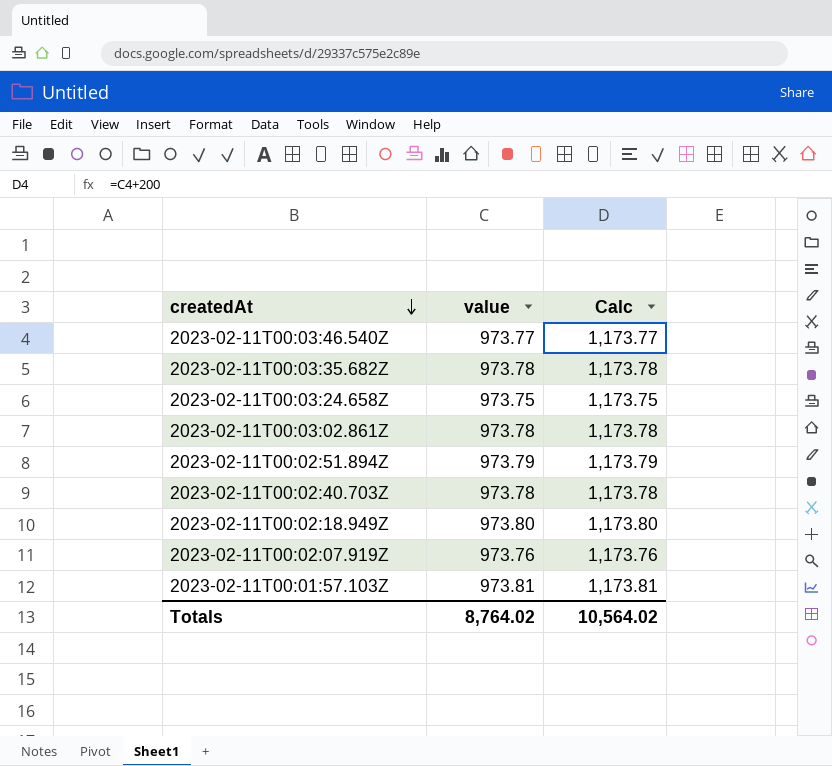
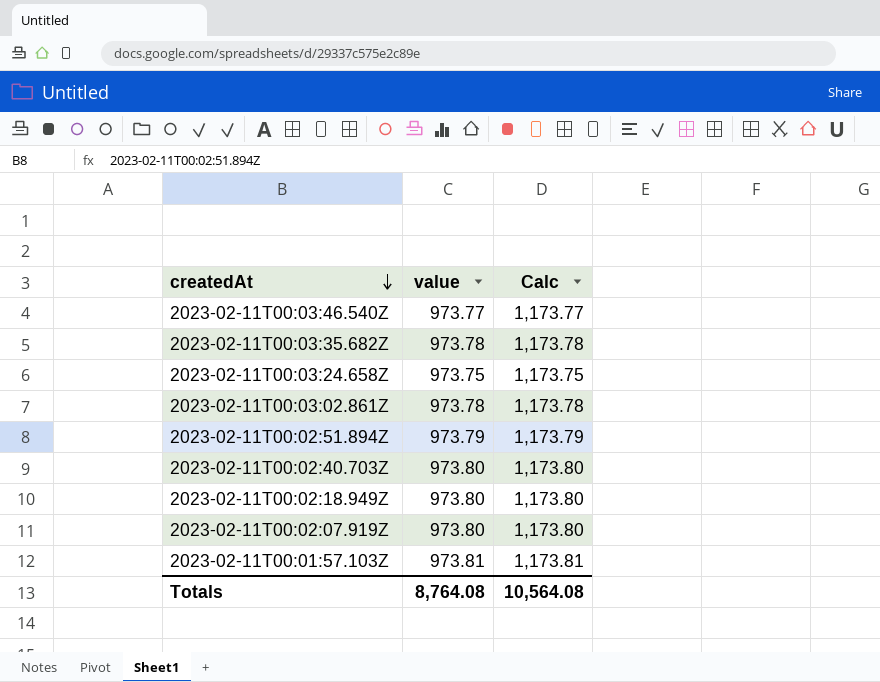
2023-02-11T00:02:40.703Z | value: 973.78 -> 973.80
2023-02-11T00:02:40.703Z | Calc: 1,173.78 -> 1,173.80
2023-02-11T00:02:07.919Z | value: 973.76 -> 973.80
2023-02-11T00:02:07.919Z | Calc: 1,173.76 -> 1,173.80
Totals | value: 8,764.02 -> 8,764.08
Totals | Calc: 10,564.02 -> 10,564.08

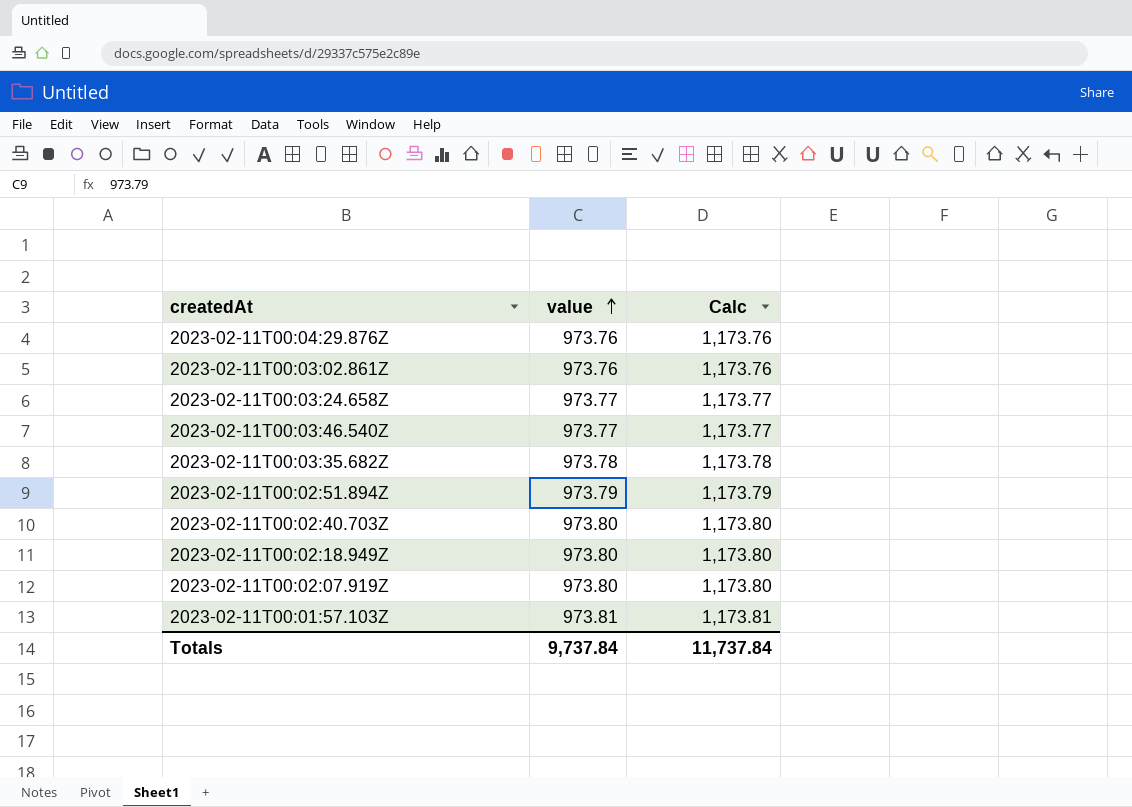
row order: createdAt descending -> value ascending
row 2023-02-11T00:04:29.876Z: none -> 973.76 | 1,173.76
2023-02-11T00:03:02.861Z | value: 973.78 -> 973.76
2023-02-11T00:03:02.861Z | Calc: 1,173.78 -> 1,173.76
2023-02-11T00:03:24.658Z | value: 973.75 -> 973.77
2023-02-11T00:03:24.658Z | Calc: 1,173.75 -> 1,173.77
Totals | value: 8,764.08 -> 9,737.84
Totals | Calc: 10,564.08 -> 11,737.84

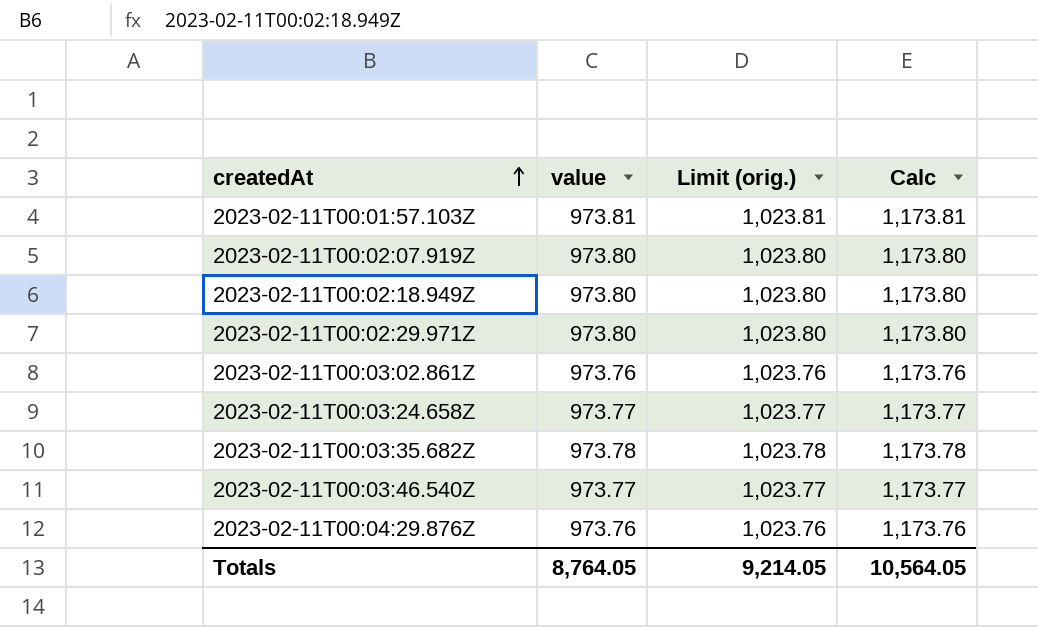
row order: value ascending -> createdAt ascending
column Limit (orig.) | formula: none -> [value] + 50
row 2023-02-11T00:02:51.894Z: 973.79 | 1,173.79 -> none
row 2023-02-11T00:02:40.703Z: 973.80 | 1,173.80 -> none
row 2023-02-11T00:02:29.971Z: none -> 973.80 | 1,023.80 | 1,173.80
Totals | value: 9,737.84 -> 8,764.05
Totals | Calc: 11,737.84 -> 10,564.05

